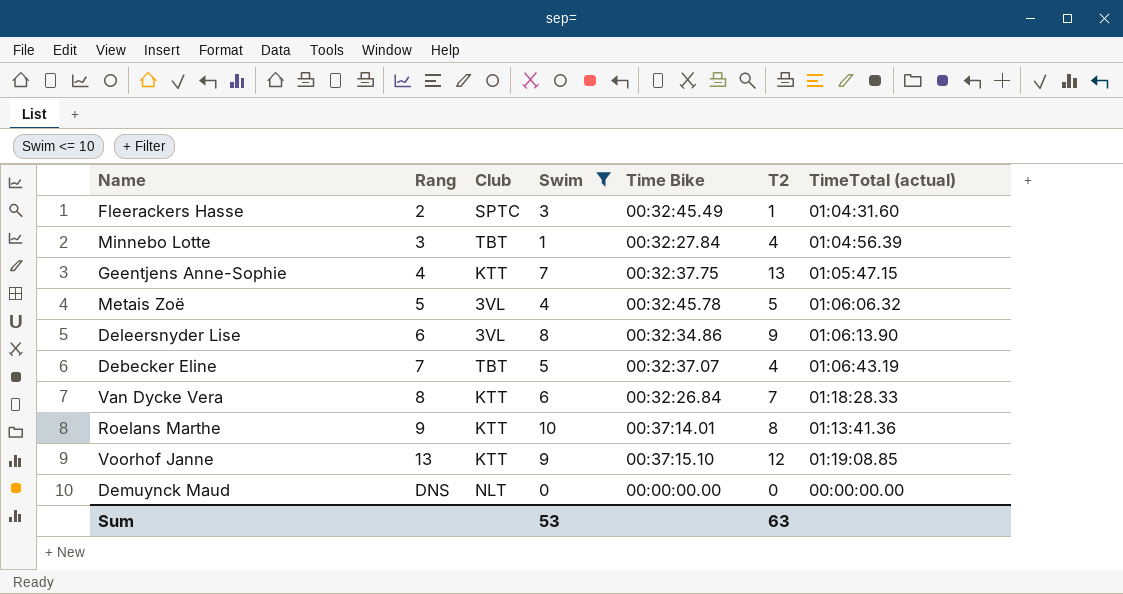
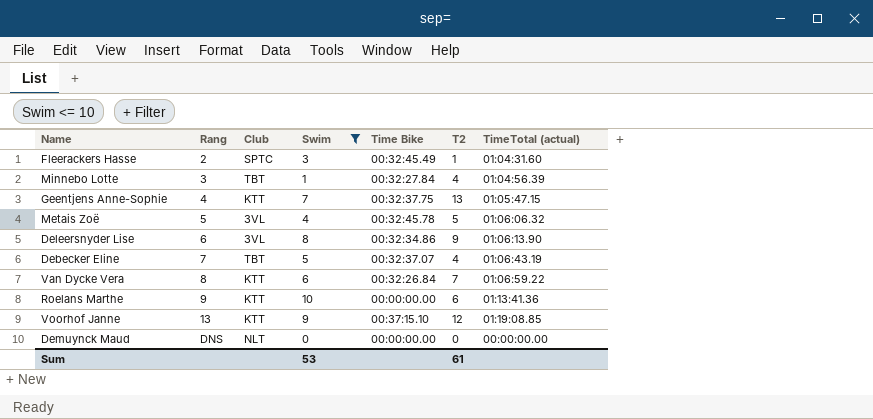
Van Dycke Vera | TimeTotal (actual): 01:18:28.33 -> 01:06:59.22
Roelans Marthe | Time Bike: 00:37:14.01 -> 00:00:00.00
Roelans Marthe | T2: 8 -> 6
Sum | T2: 63 -> 61

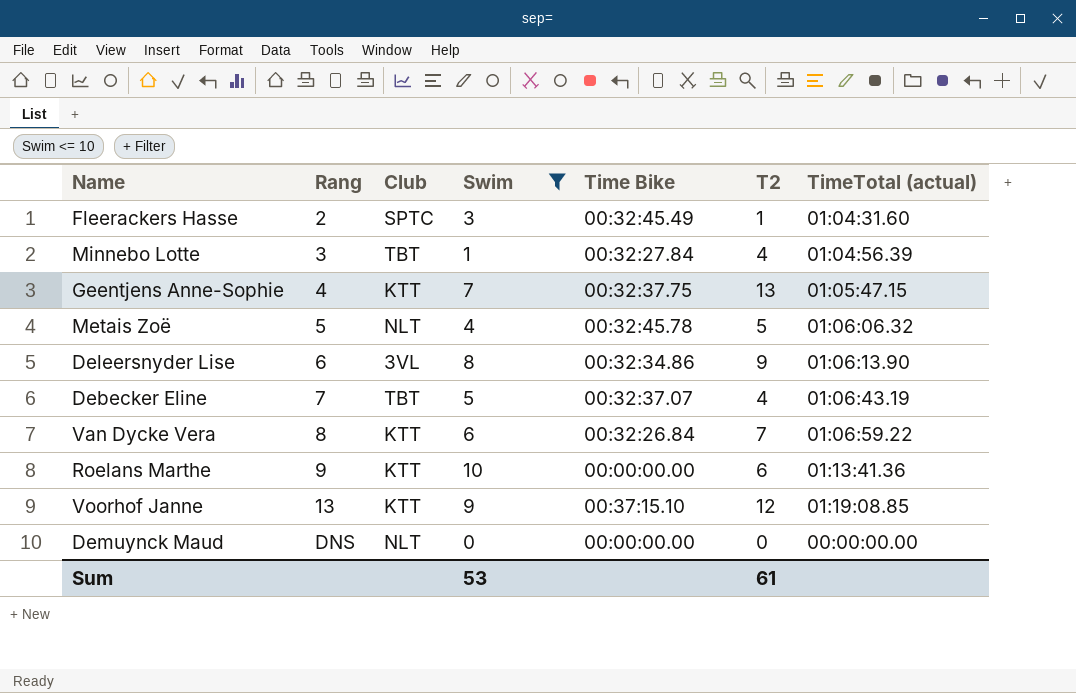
Metais Zoë | Club: 3VL -> NLT

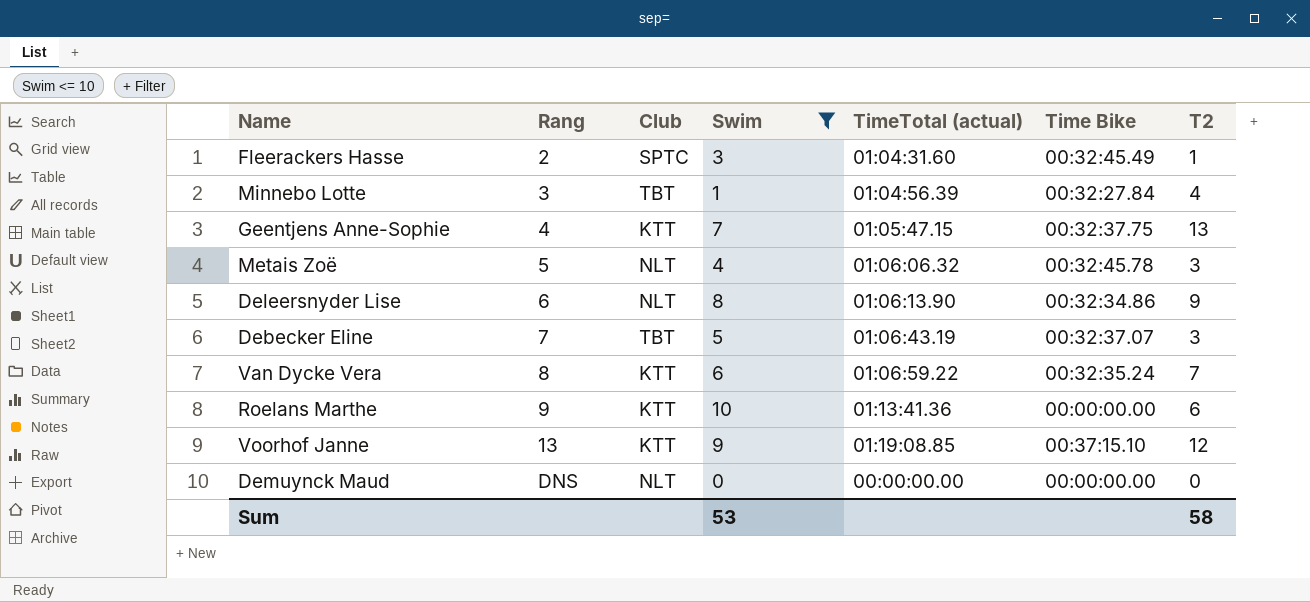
column TimeTotal (actual) | position: 7 -> 5
Metais Zoë | T2: 5 -> 3
Deleersnyder Lise | Club: 3VL -> NLT
Debecker Eline | T2: 4 -> 3
Van Dycke Vera | Time Bike: 00:32:26.84 -> 00:32:35.24
Sum | T2: 61 -> 58

